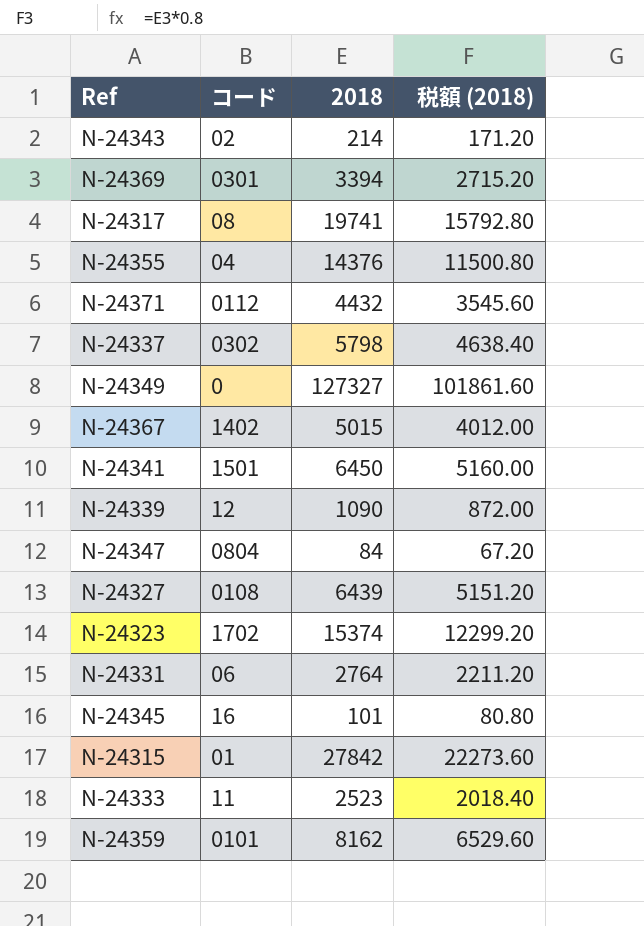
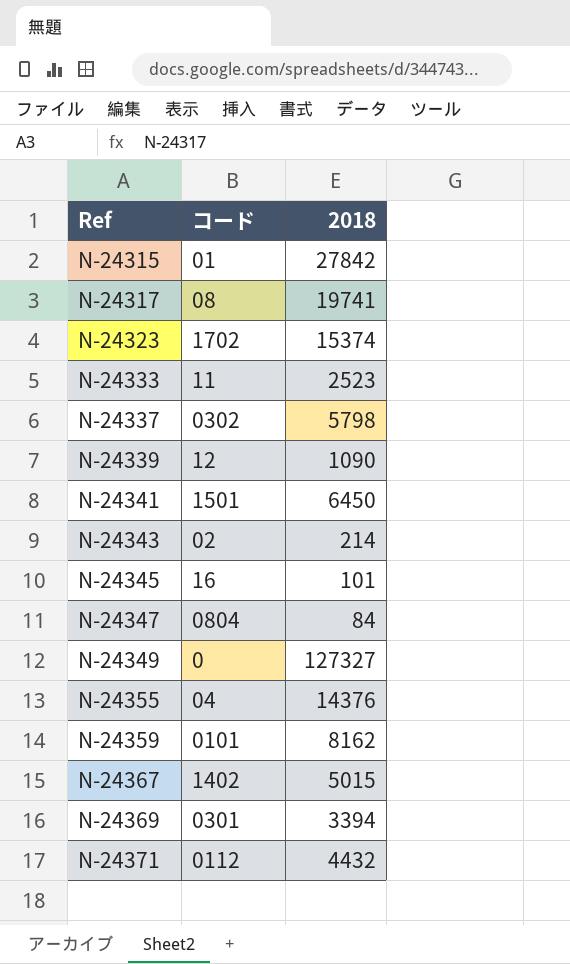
row order: none -> Ref ascending
column 税額 (2018) | formula: [2018] * 0.8 -> none
row N-24327: 0108 | 6439 | 5151.20 -> none
row N-24331: 06 | 2764 | 2211.20 -> none

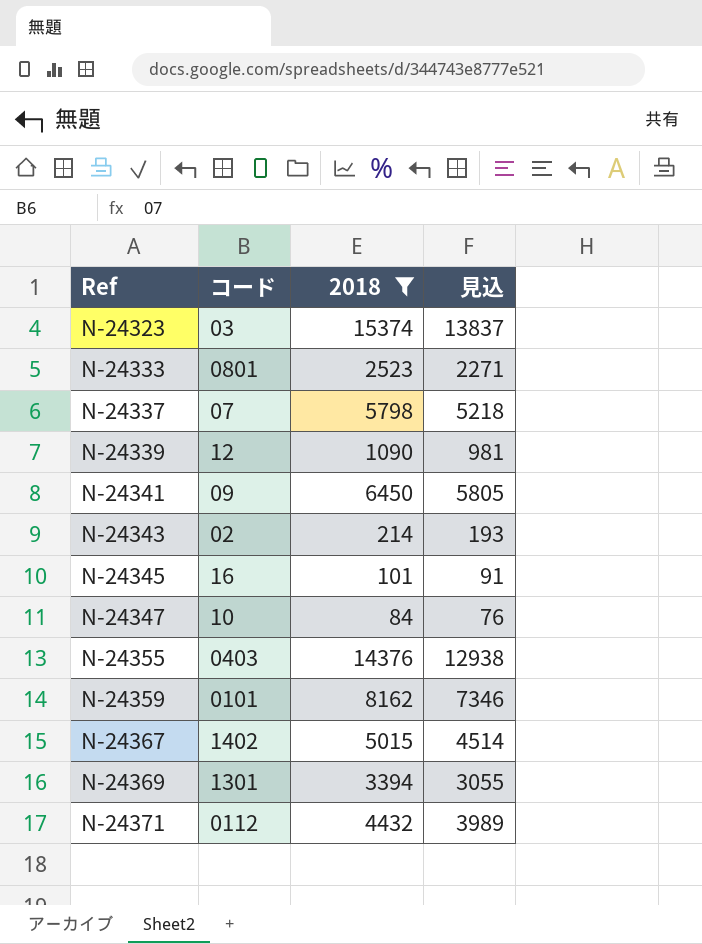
filter: none -> 2018 <= 15374
column 見込 | formula: none -> [2018] * 0.9
N-24323 | コード: 1702 -> 03
N-24333 | コード: 11 -> 0801
N-24337 | コード: 0302 -> 07
N-24341 | コード: 1501 -> 09
N-24347 | コード: 0804 -> 10
N-24355 | コード: 04 -> 0403
N-24369 | コード: 0301 -> 1301

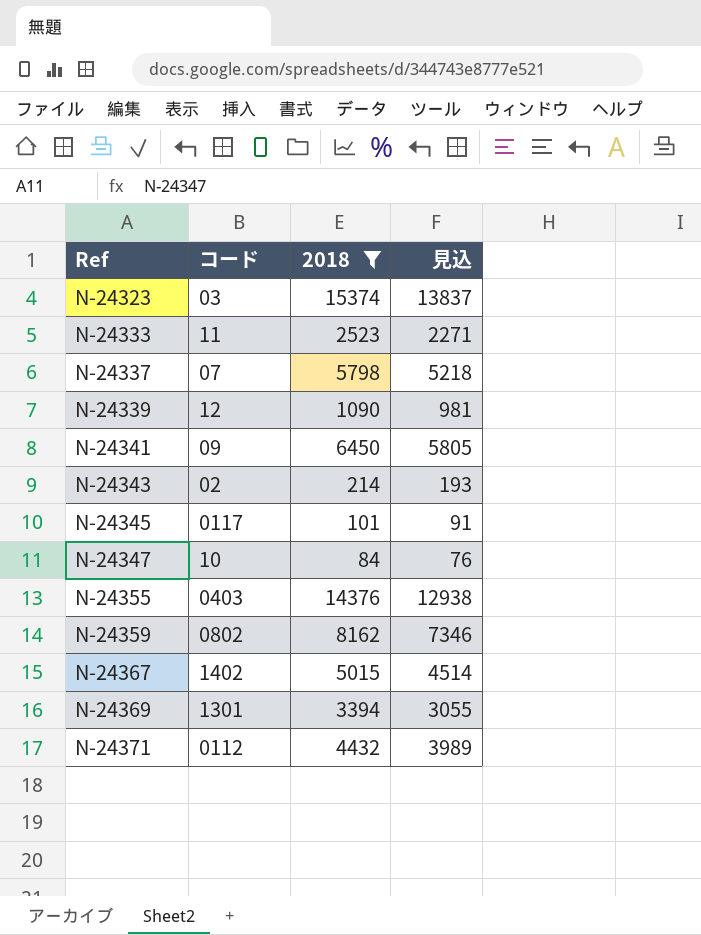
N-24333 | コード: 0801 -> 11
N-24345 | コード: 16 -> 0117
N-24359 | コード: 0101 -> 0802

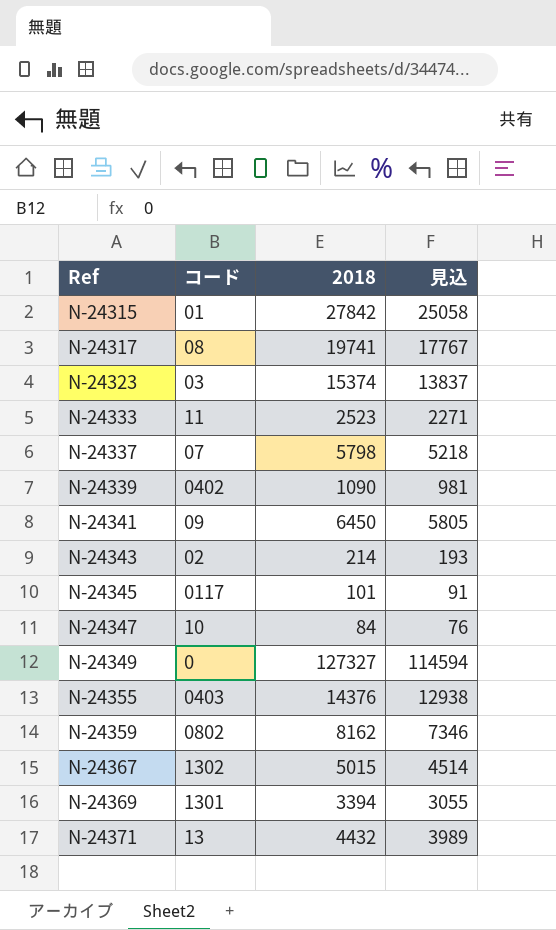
filter: 2018 <= 15374 -> none
N-24339 | コード: 12 -> 0402
N-24367 | コード: 1402 -> 1302
N-24371 | コード: 0112 -> 13

